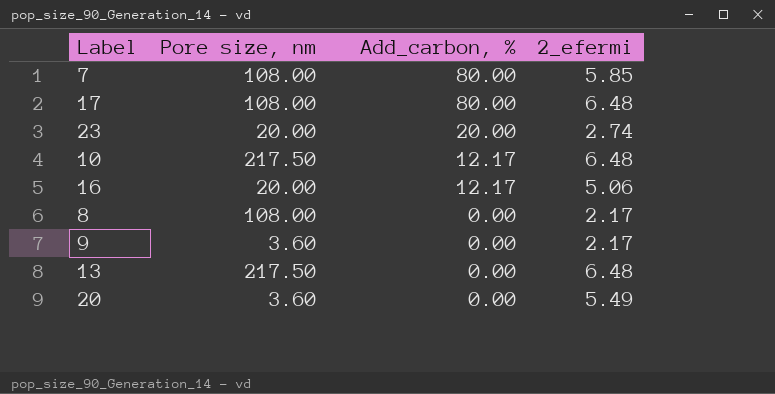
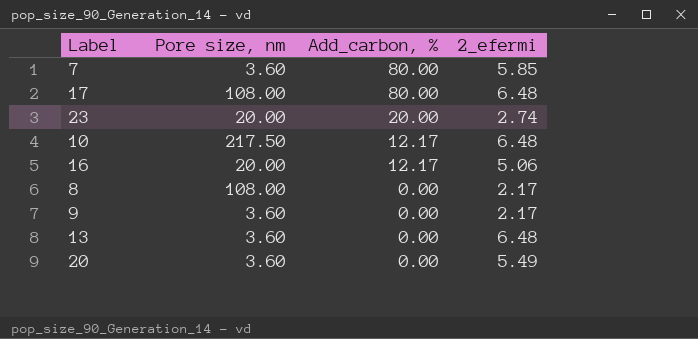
7 | Pore size, nm: 108.00 -> 3.60
13 | Pore size, nm: 217.50 -> 3.60

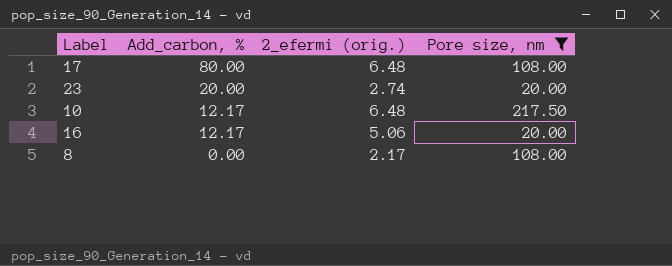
filter: none -> Pore size, nm != 3.60
column name: 2_efermi -> 2_efermi (orig.)
column Pore size, nm | position: 2 -> 4

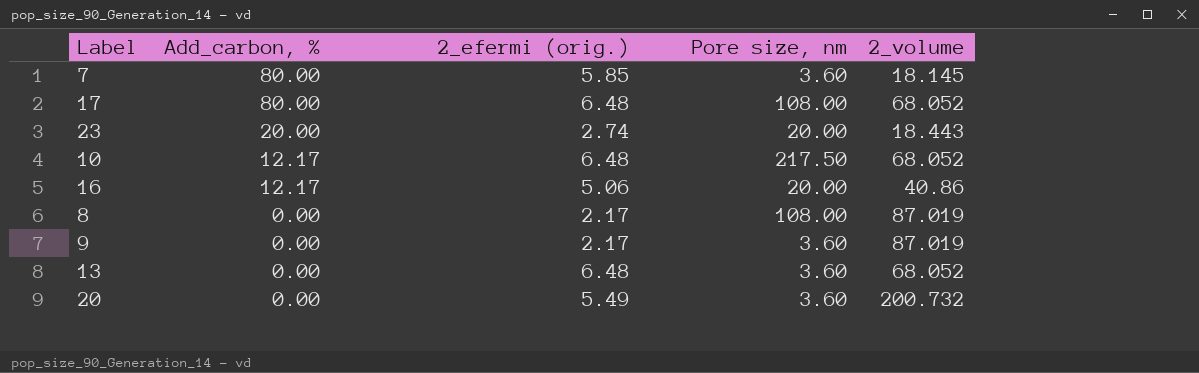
filter: Pore size, nm != 3.60 -> none
column 2_volume | position: none -> 5

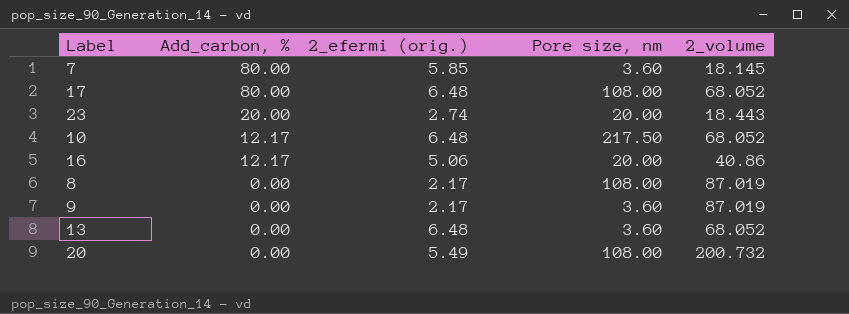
20 | Pore size, nm: 3.60 -> 108.00

